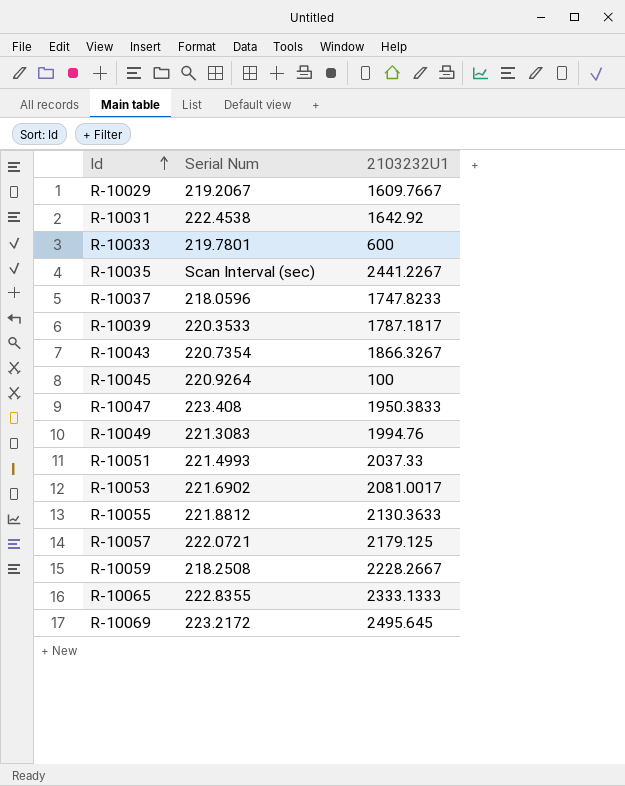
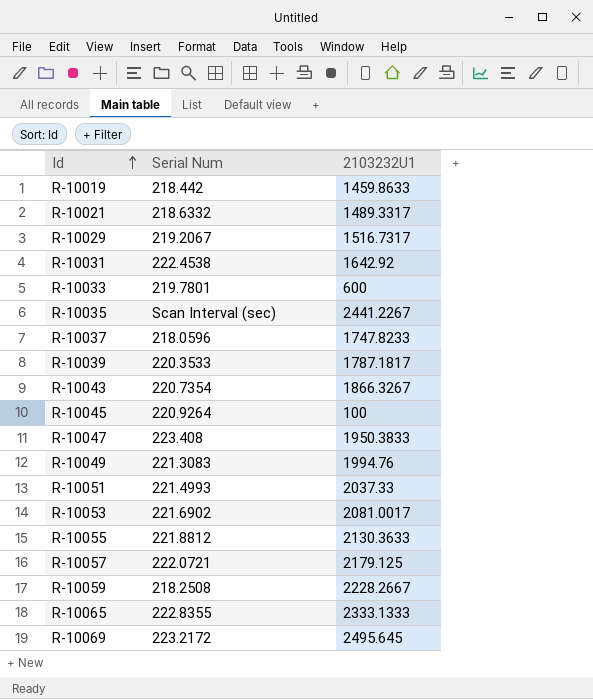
row R-10019: none -> 218.442 | 1459.8633
row R-10021: none -> 218.6332 | 1489.3317
R-10029 | 2103232U1: 1609.7667 -> 1516.7317

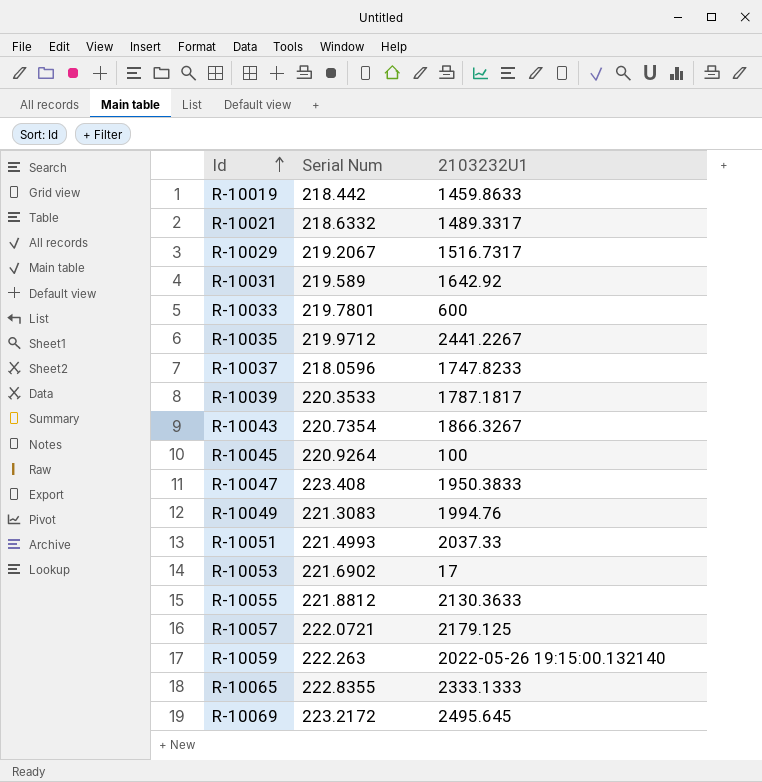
R-10031 | Serial Num: 222.4538 -> 219.589
R-10035 | Serial Num: Scan Interval (sec) -> 219.9712
R-10053 | 2103232U1: 2081.0017 -> 17
R-10059 | Serial Num: 218.2508 -> 222.263
R-10059 | 2103232U1: 2228.2667 -> 2022-05-26 19:15:00.132140

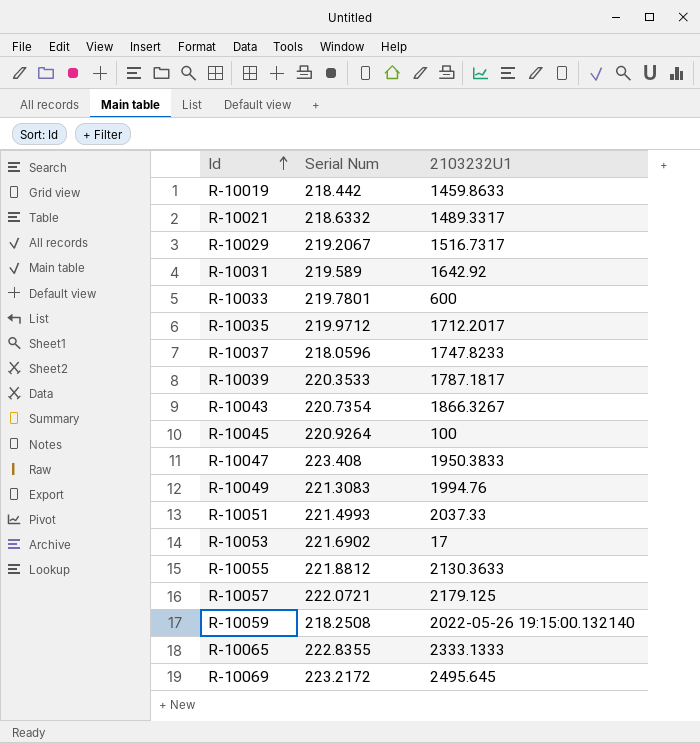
R-10035 | 2103232U1: 2441.2267 -> 1712.2017
R-10059 | Serial Num: 222.263 -> 218.2508

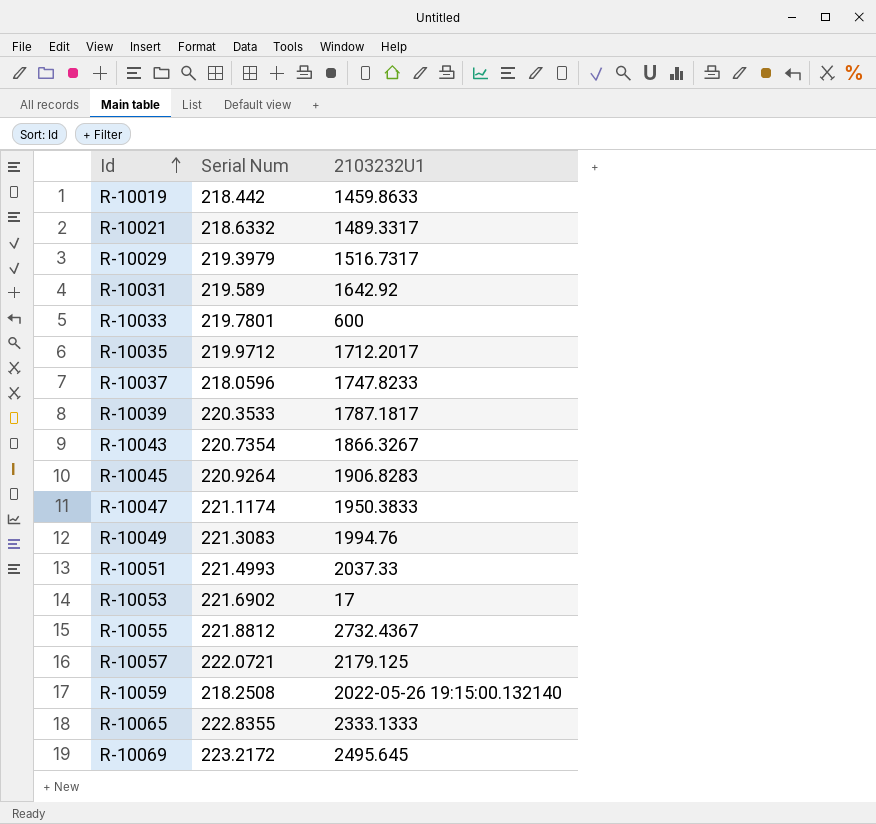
R-10029 | Serial Num: 219.2067 -> 219.3979
R-10045 | 2103232U1: 100 -> 1906.8283
R-10047 | Serial Num: 223.408 -> 221.1174
R-10055 | 2103232U1: 2130.3633 -> 2732.4367

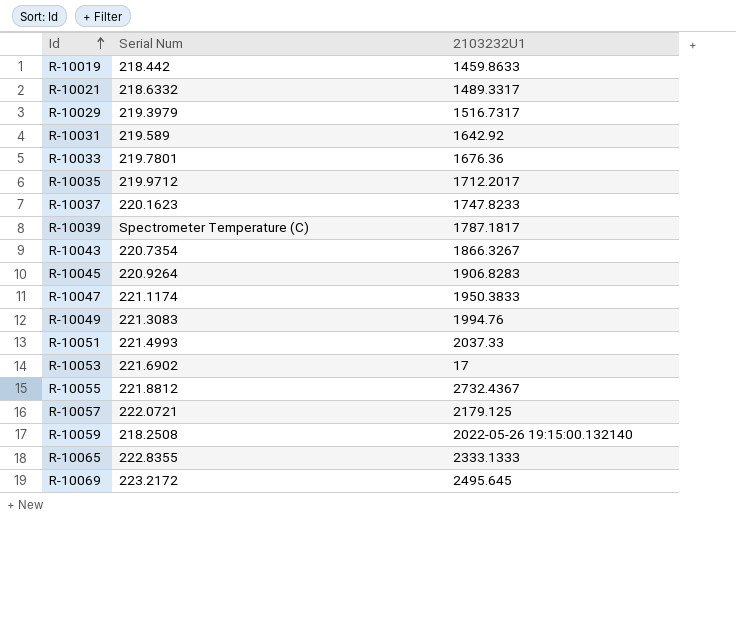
R-10033 | 2103232U1: 600 -> 1676.36
R-10037 | Serial Num: 218.0596 -> 220.1623
R-10039 | Serial Num: 220.3533 -> Spectrometer Temperature (C)

